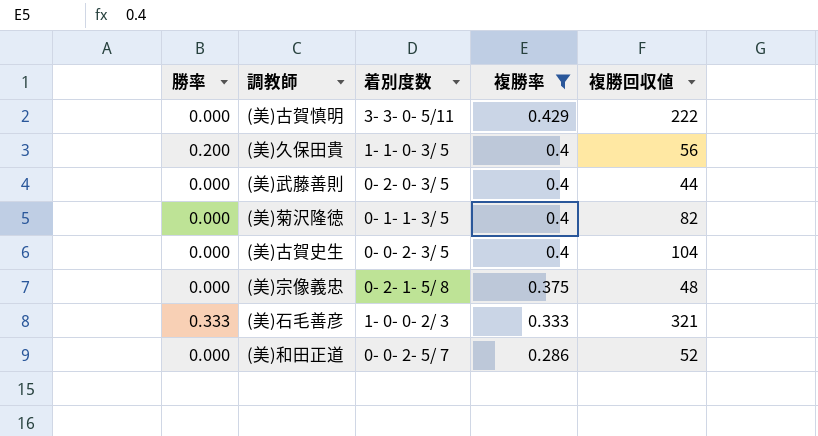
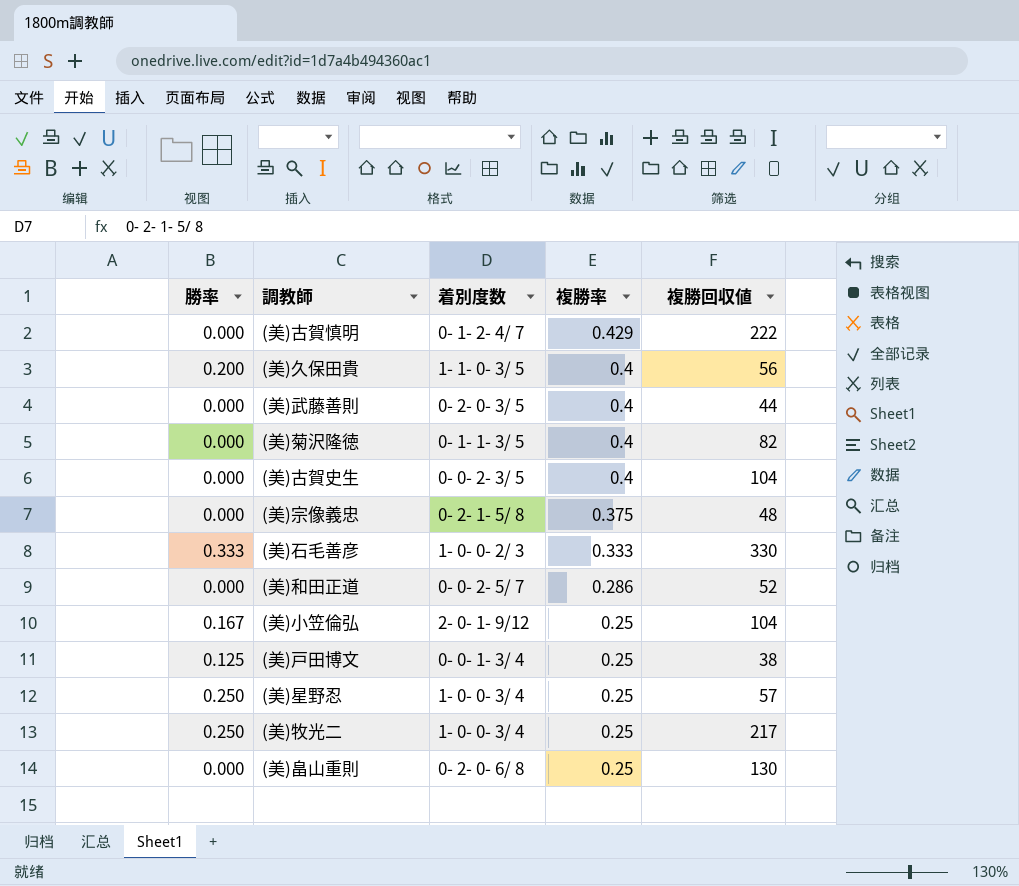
filter: 複勝率 != 0.25 -> none
(美)古賀慎明 | 着別度数: 3- 3- 0- 5/11 -> 0- 1- 2- 4/ 7
(美)石毛善彦 | 複勝回収値: 321 -> 330

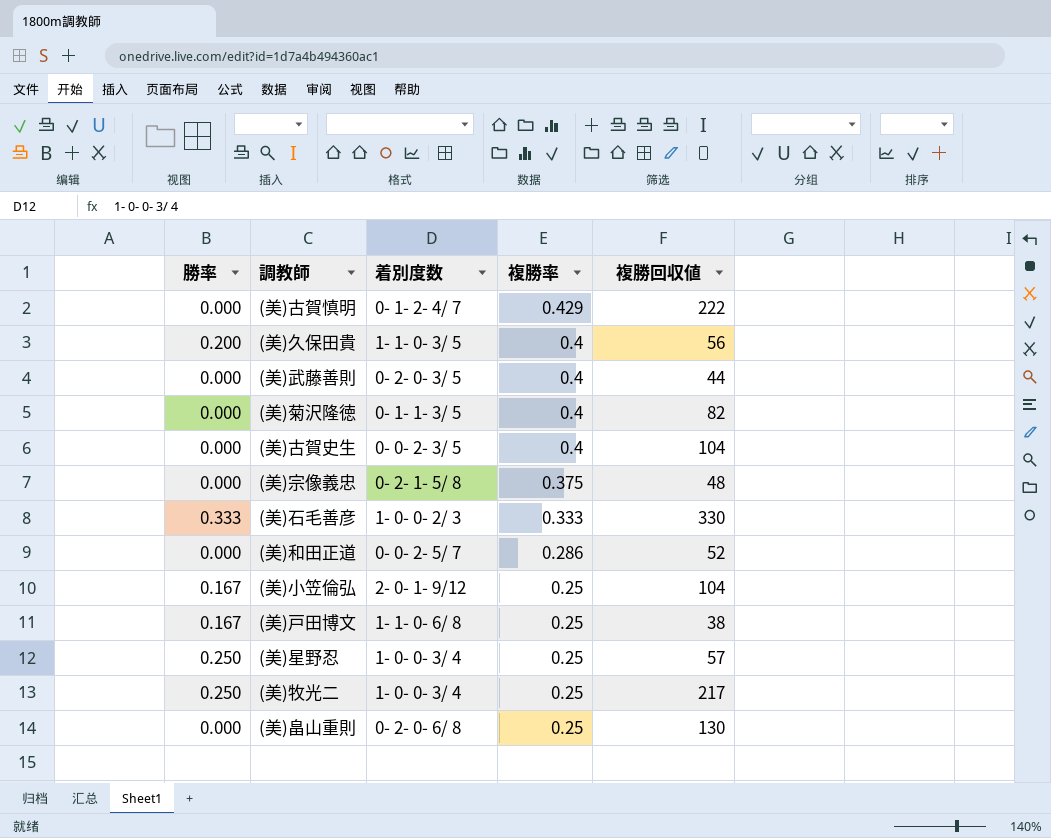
(美)戸田博文 | 勝率: 0.125 -> 0.167
(美)戸田博文 | 着別度数: 0- 0- 1- 3/ 4 -> 1- 1- 0- 6/ 8

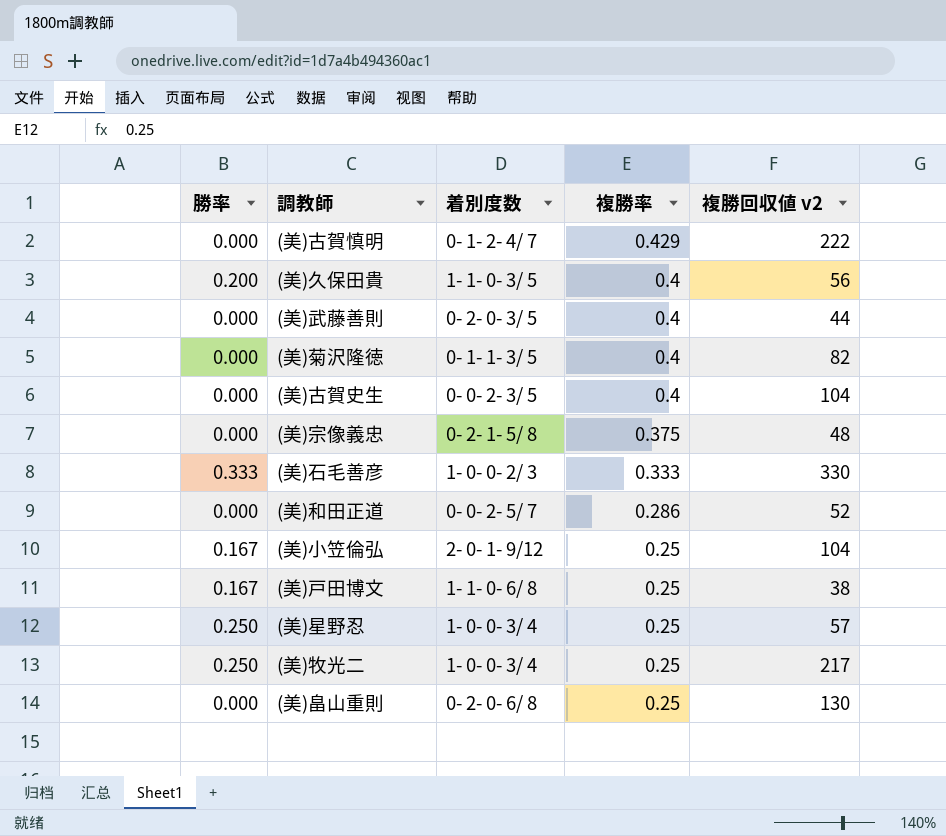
column name: 複勝回収値 -> 複勝回収値 v2

